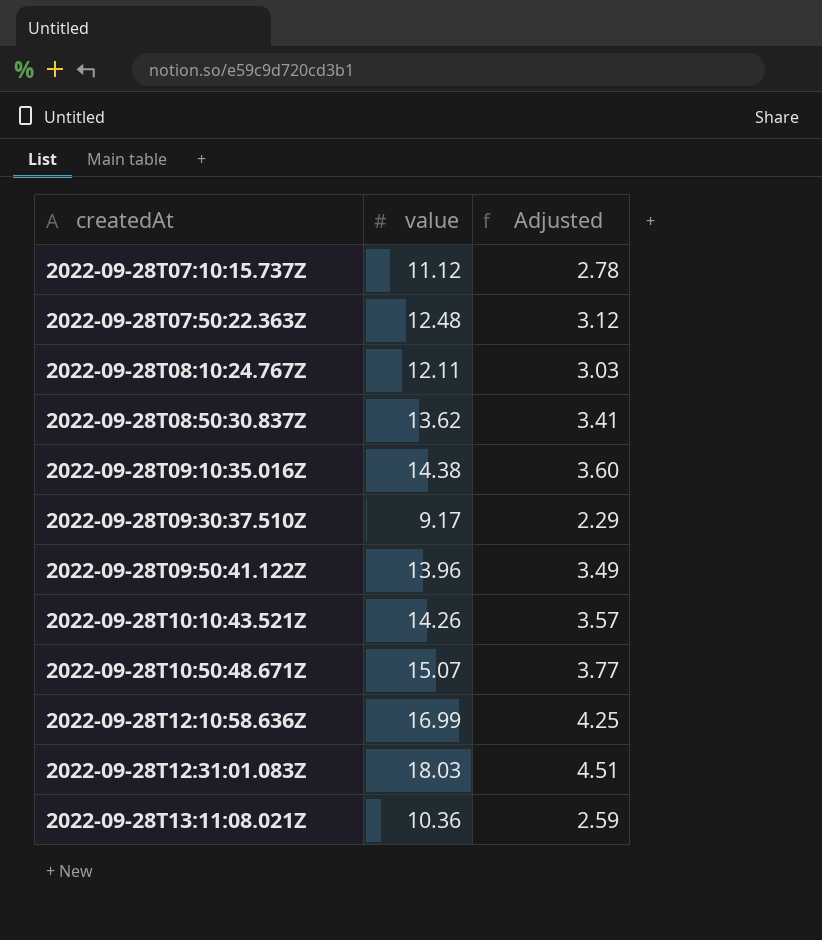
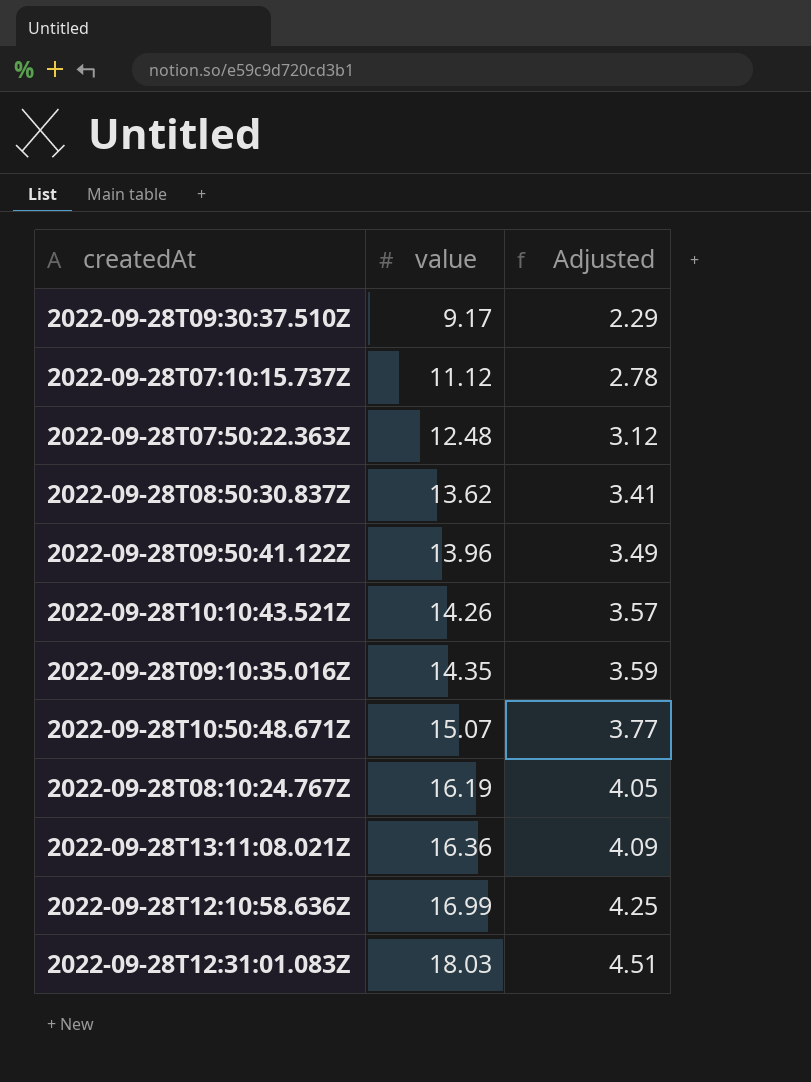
row order: createdAt ascending -> value ascending
2022-09-28T09:10:35.016Z | value: 14.38 -> 14.35
2022-09-28T09:10:35.016Z | Adjusted: 3.60 -> 3.59
2022-09-28T08:10:24.767Z | value: 12.11 -> 16.19
2022-09-28T08:10:24.767Z | Adjusted: 3.03 -> 4.05
2022-09-28T13:11:08.021Z | value: 10.36 -> 16.36
2022-09-28T13:11:08.021Z | Adjusted: 2.59 -> 4.09

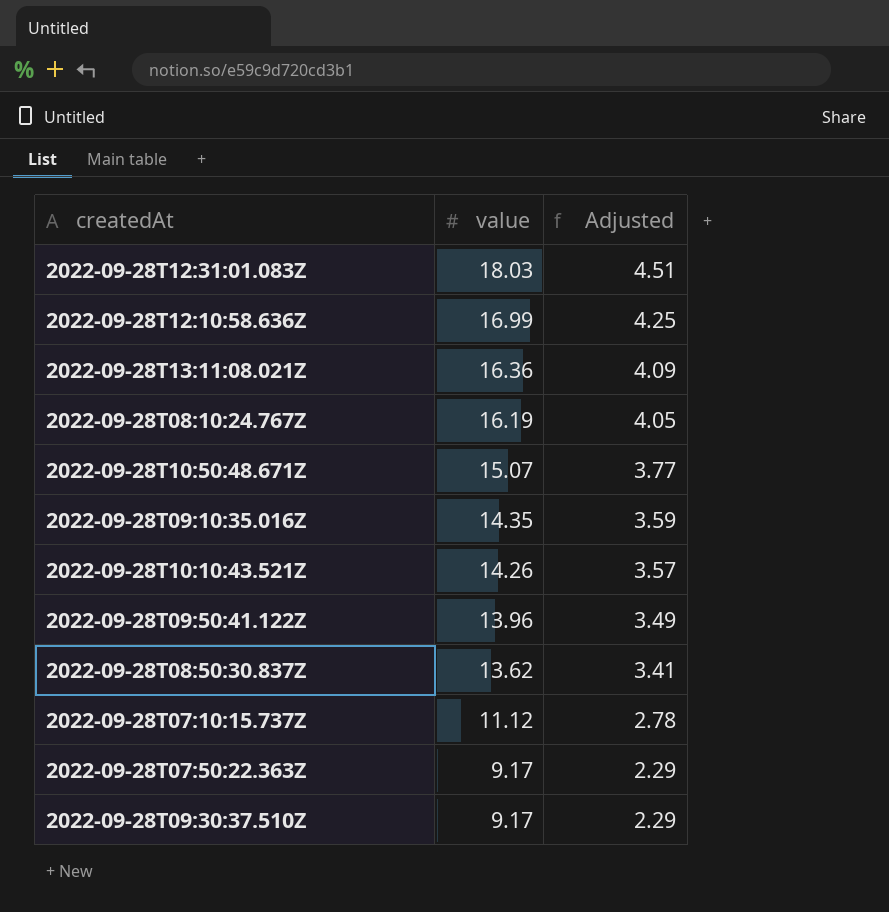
row order: value ascending -> value descending
2022-09-28T07:50:22.363Z | value: 12.48 -> 9.17
2022-09-28T07:50:22.363Z | Adjusted: 3.12 -> 2.29

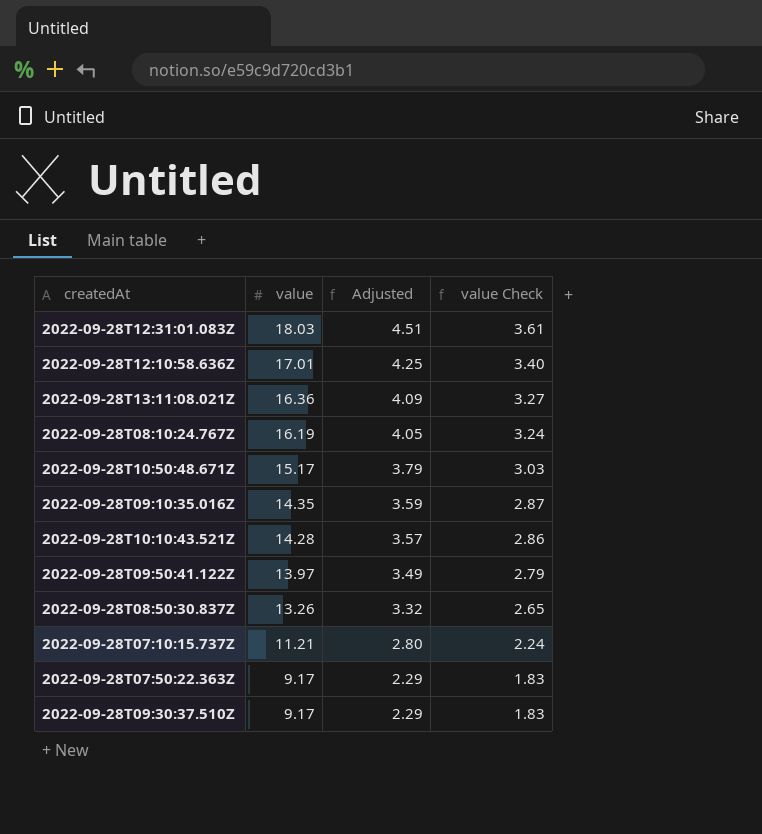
column value Check | formula: none -> [value] * 0.2
2022-09-28T12:10:58.636Z | value: 16.99 -> 17.01
2022-09-28T10:50:48.671Z | value: 15.07 -> 15.17
2022-09-28T10:50:48.671Z | Adjusted: 3.77 -> 3.79
2022-09-28T10:10:43.521Z | value: 14.26 -> 14.28
2022-09-28T09:50:41.122Z | value: 13.96 -> 13.97
2022-09-28T08:50:30.837Z | value: 13.62 -> 13.26
2022-09-28T08:50:30.837Z | Adjusted: 3.41 -> 3.32
2022-09-28T07:10:15.737Z | value: 11.12 -> 11.21
2022-09-28T07:10:15.737Z | Adjusted: 2.78 -> 2.80

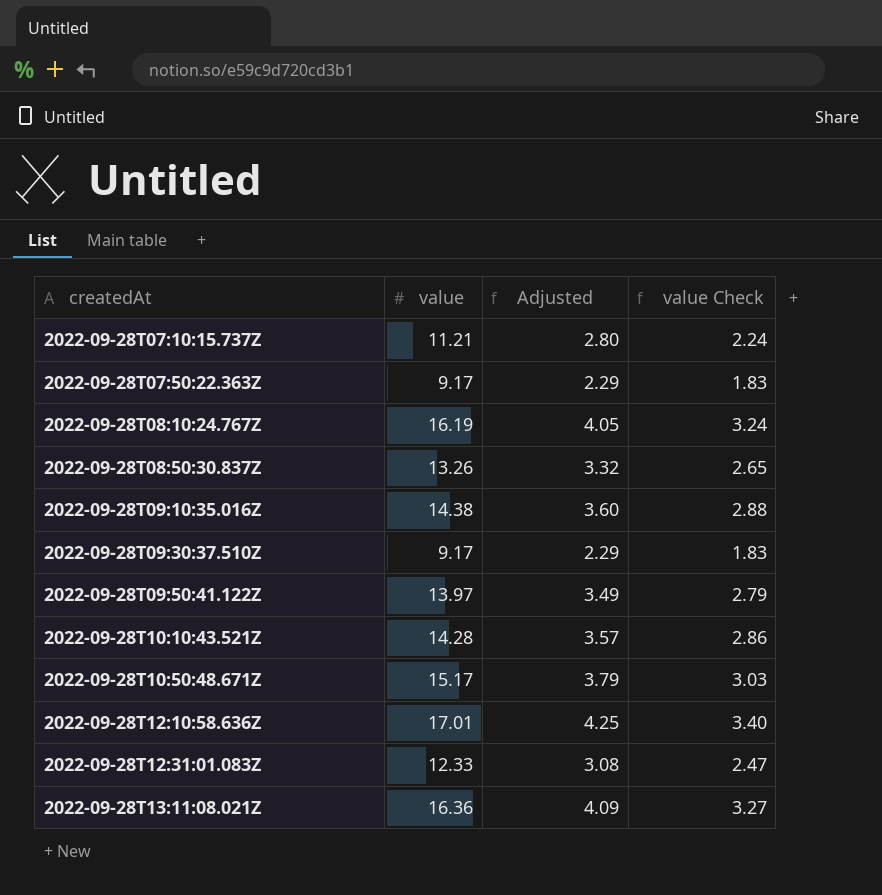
row order: value descending -> createdAt ascending
2022-09-28T09:10:35.016Z | value: 14.35 -> 14.38
2022-09-28T09:10:35.016Z | Adjusted: 3.59 -> 3.60
2022-09-28T09:10:35.016Z | value Check: 2.87 -> 2.88
2022-09-28T12:31:01.083Z | value: 18.03 -> 12.33
2022-09-28T12:31:01.083Z | Adjusted: 4.51 -> 3.08
2022-09-28T12:31:01.083Z | value Check: 3.61 -> 2.47

